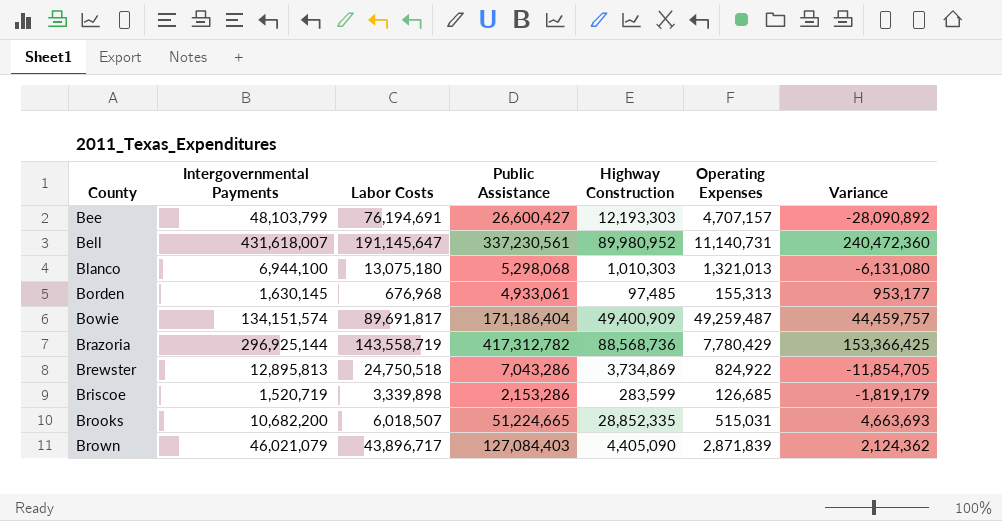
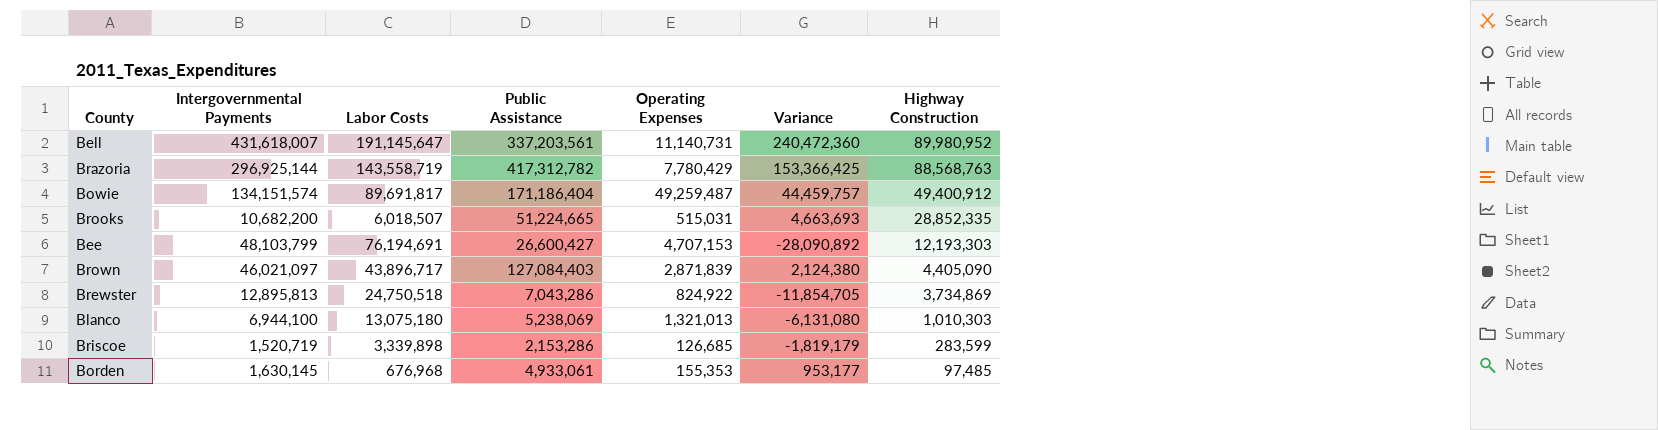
row order: County ascending -> Highway Construction descending
column Highway Construction | position: 5 -> 7
Bell | Public Assistance: 337,230,561 -> 337,203,561
Brazoria | Highway Construction: 88,568,736 -> 88,568,763
Bowie | Highway Construction: 49,400,909 -> 49,400,912
Bee | Operating Expenses: 4,707,157 -> 4,707,153
Brown | Intergovernmental Payments: 46,021,079 -> 46,021,097
Brown | Variance: 2,124,362 -> 2,124,380
Blanco | Public Assistance: 5,298,068 -> 5,238,069
Borden | Operating Expenses: 155,313 -> 155,353

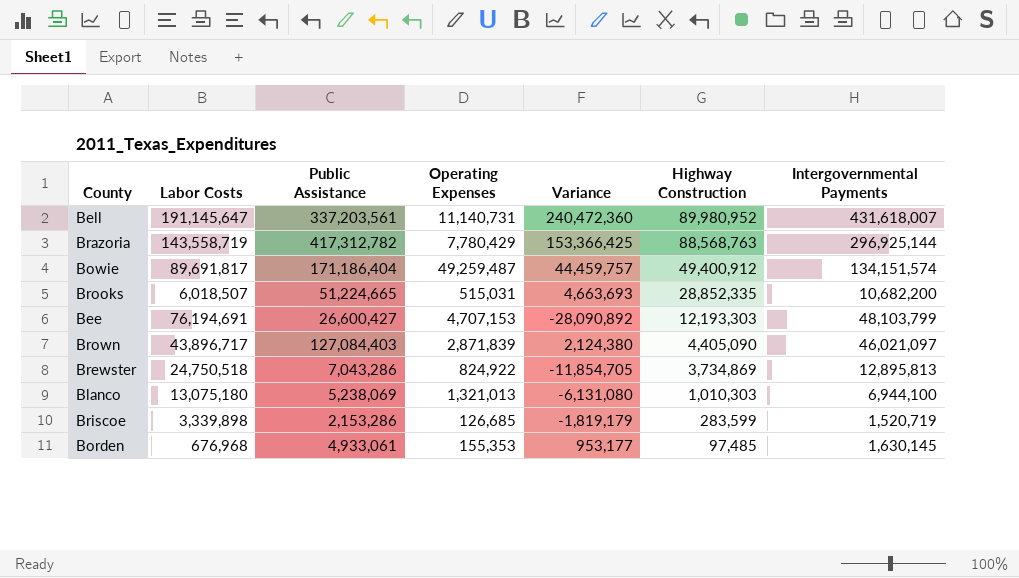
column Intergovernmental Payments | position: 2 -> 7

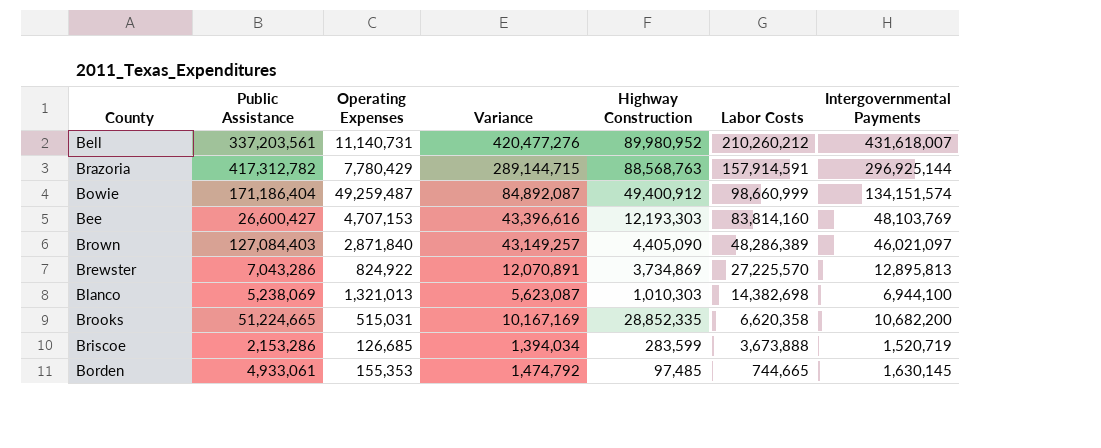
row order: Highway Construction descending -> Labor Costs descending
column Variance | formula: [Intergovernmental Payments] - [Labor Costs] -> [Intergovernmental Payments] - [Operating Expenses]
column Labor Costs | position: 2 -> 6
Bell | Labor Costs: 191,145,647 -> 210,260,212
Brazoria | Labor Costs: 143,558,719 -> 157,914,591
Bowie | Labor Costs: 89,691,817 -> 98,660,999
Bee | Labor Costs: 76,194,691 -> 83,814,160
Bee | Intergovernmental Payments: 48,103,799 -> 48,103,769
Brown | Operating Expenses: 2,871,839 -> 2,871,840
Brown | Labor Costs: 43,896,717 -> 48,286,389
Brewster | Labor Costs: 24,750,518 -> 27,225,570
Blanco | Labor Costs: 13,075,180 -> 14,382,698
Brooks | Labor Costs: 6,018,507 -> 6,620,358
Briscoe | Labor Costs: 3,339,898 -> 3,673,888
Borden | Labor Costs: 676,968 -> 744,665

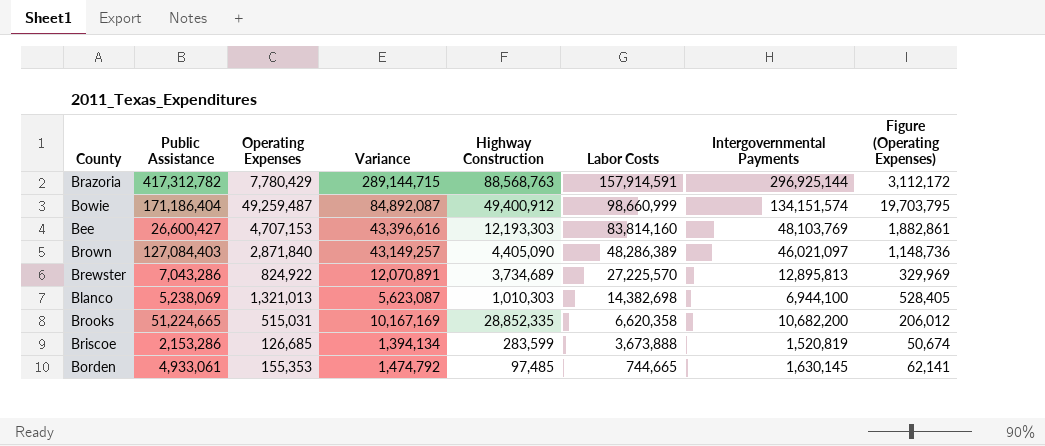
column Figure (Operating Expenses) | formula: none -> [Operating Expenses] * 0.4
row Bell: 337,203,561 | 11,140,731 | 420,477,276 | 89,980,952 | 210,260,212 | 431,618,007 -> none
Brewster | Highway Construction: 3,734,869 -> 3,734,689
Briscoe | Variance: 1,394,034 -> 1,394,134
Briscoe | Intergovernmental Payments: 1,520,719 -> 1,520,819

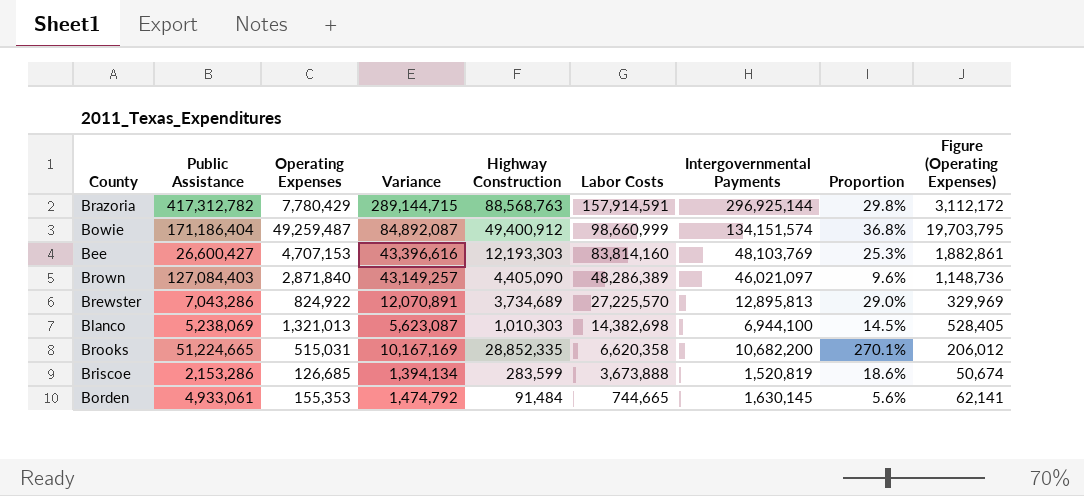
column Proportion | formula: none -> [Highway Construction] / [Intergovernmental Payments]
Borden | Highway Construction: 97,485 -> 91,484

